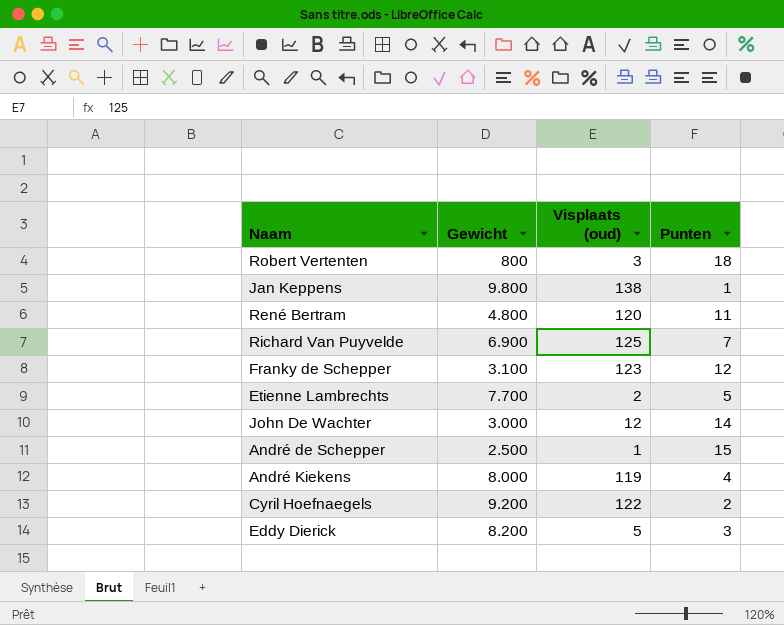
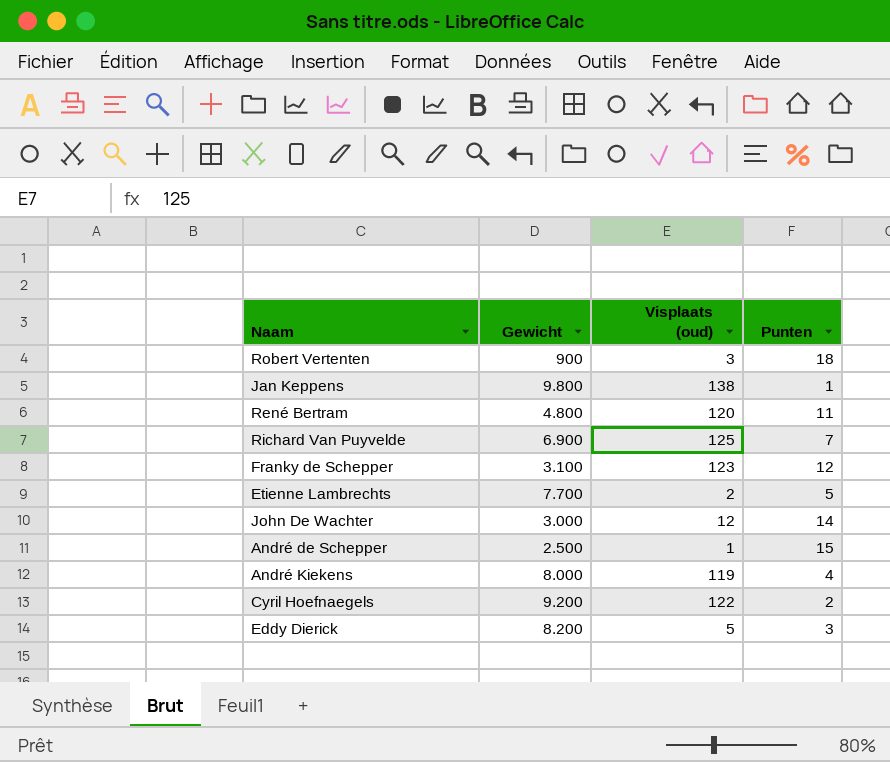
Robert Vertenten | Gewicht: 800 -> 900

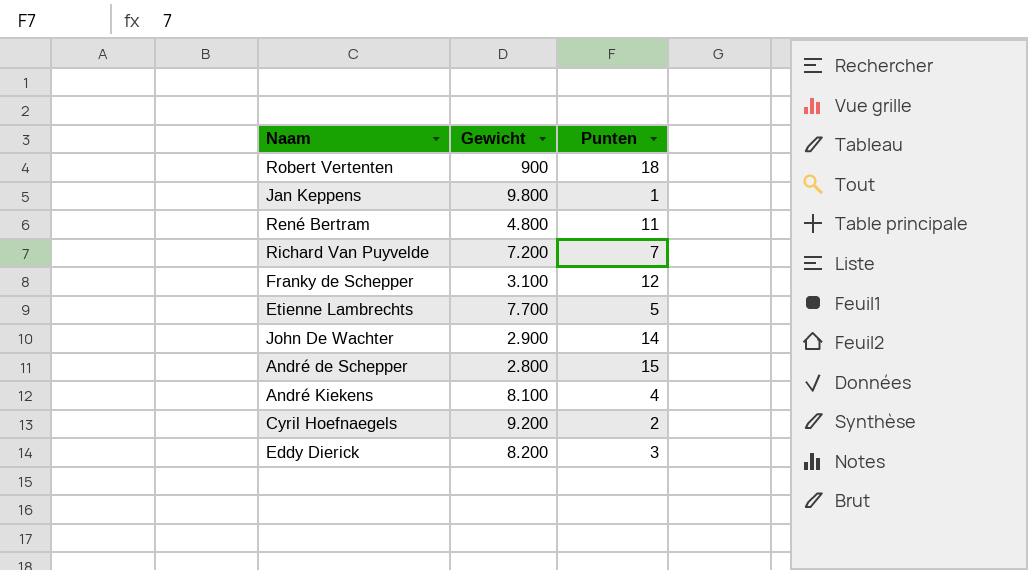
column Visplaats (oud) | position: 3 -> none
Richard Van Puyvelde | Gewicht: 6.900 -> 7.200
John De Wachter | Gewicht: 3.000 -> 2.900
André de Schepper | Gewicht: 2.500 -> 2.800
André Kiekens | Gewicht: 8.000 -> 8.100

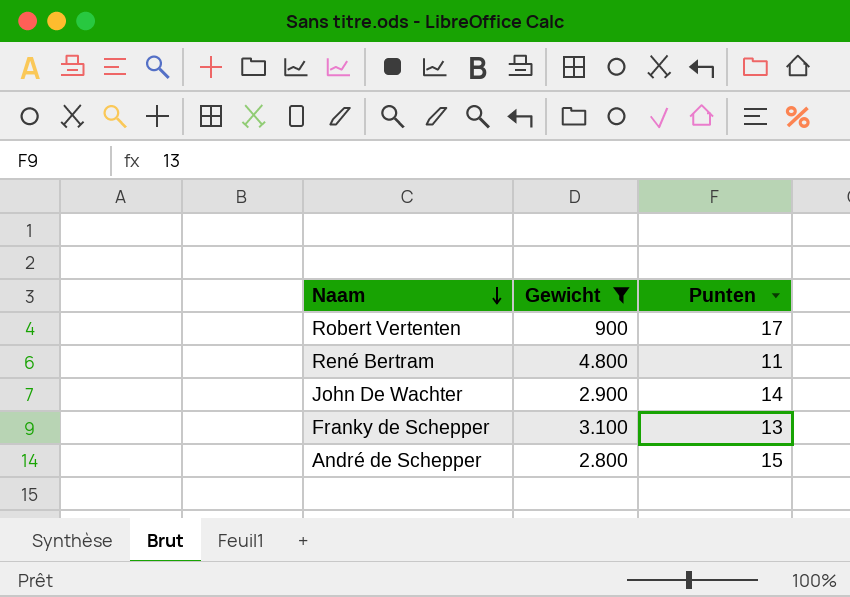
filter: none -> Gewicht <= 4.800
row order: none -> Naam descending
Robert Vertenten | Punten: 18 -> 17
Franky de Schepper | Punten: 12 -> 13

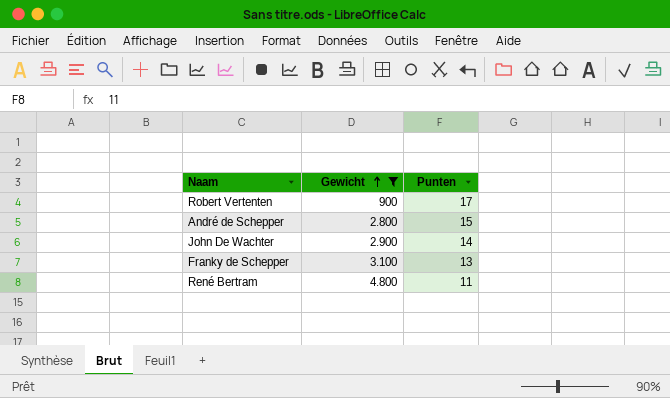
row order: Naam descending -> Gewicht ascending

